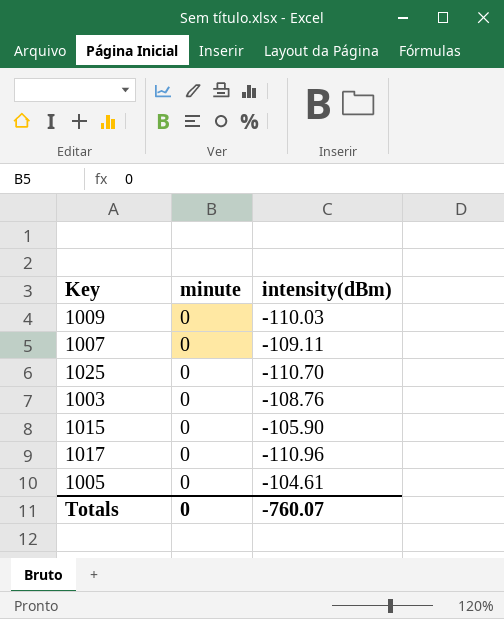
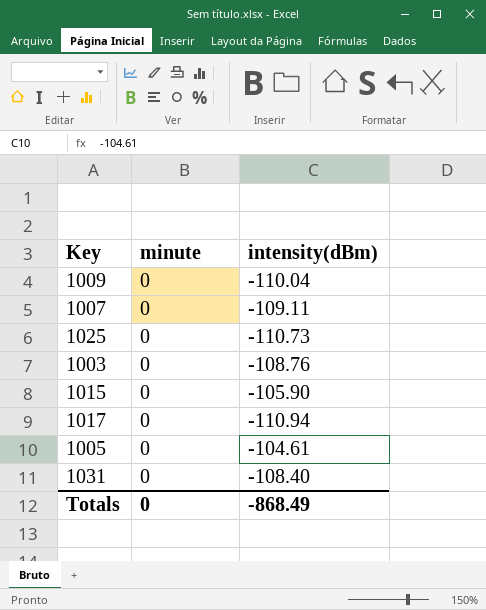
1009 | intensity(dBm): -110.03 -> -110.04
1025 | intensity(dBm): -110.70 -> -110.73
1017 | intensity(dBm): -110.96 -> -110.94
row 1031: none -> 0 | -108.40
Totals | intensity(dBm): -760.07 -> -868.49

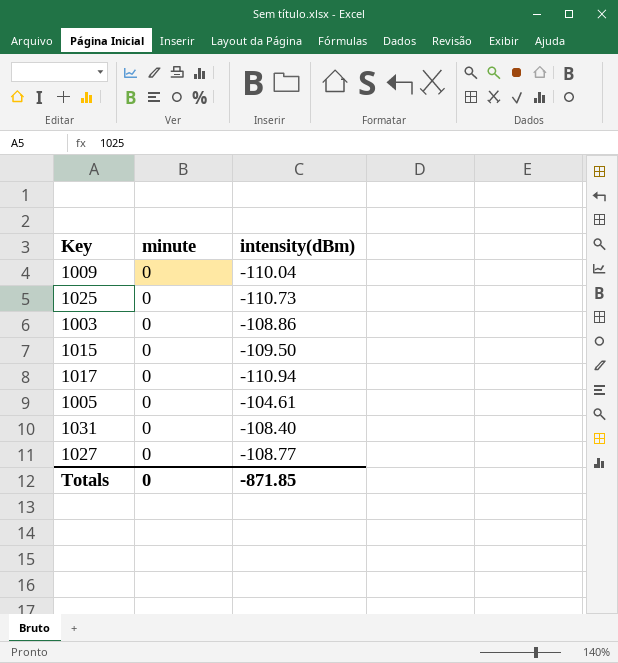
row 1007: 0 | -109.11 -> none
1003 | intensity(dBm): -108.76 -> -108.86
1015 | intensity(dBm): -105.90 -> -109.50
row 1027: none -> 0 | -108.77
Totals | intensity(dBm): -868.49 -> -871.85

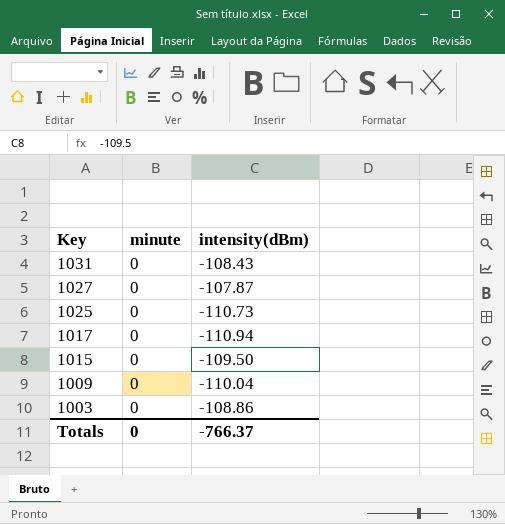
row order: none -> Key descending
row 1005: 0 | -104.61 -> none
1031 | intensity(dBm): -108.40 -> -108.43
1027 | intensity(dBm): -108.77 -> -107.87
Totals | intensity(dBm): -871.85 -> -766.37

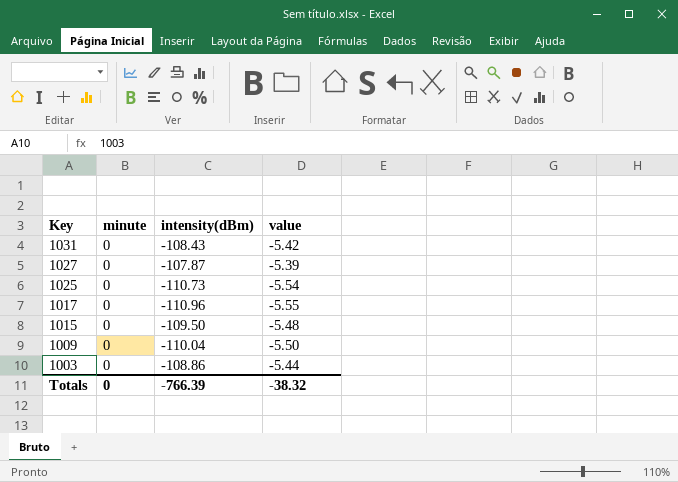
column value | formula: none -> [intensity(dBm)] * 0.05
1017 | intensity(dBm): -110.94 -> -110.96
Totals | intensity(dBm): -766.37 -> -766.39

